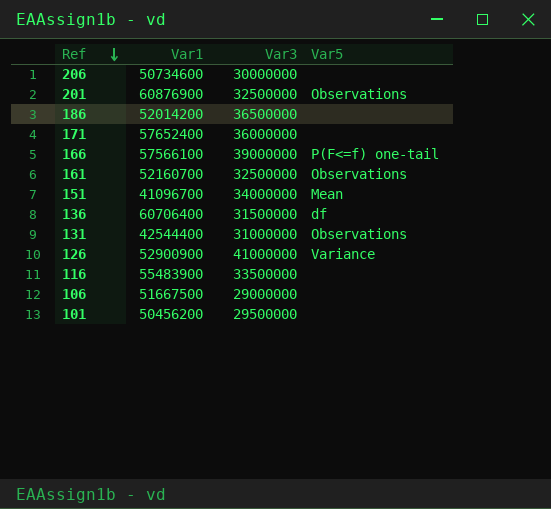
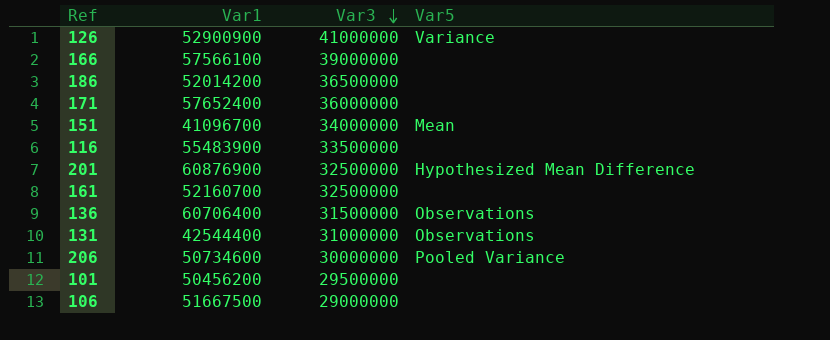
row order: Ref descending -> Var3 descending
166 | Var5: P(F<=f) one-tail -> none
201 | Var5: Observations -> Hypothesized Mean Difference
161 | Var5: Observations -> none
136 | Var5: df -> Observations
206 | Var5: none -> Pooled Variance

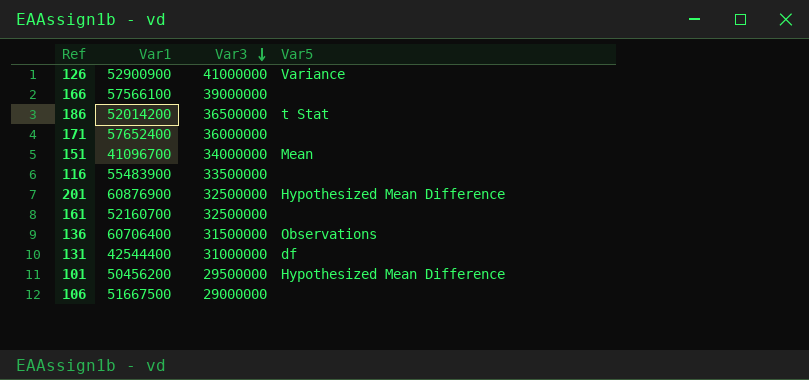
row 206: 50734600 | 30000000 | Pooled Variance -> none
186 | Var5: none -> t Stat
131 | Var5: Observations -> df
101 | Var5: none -> Hypothesized Mean Difference

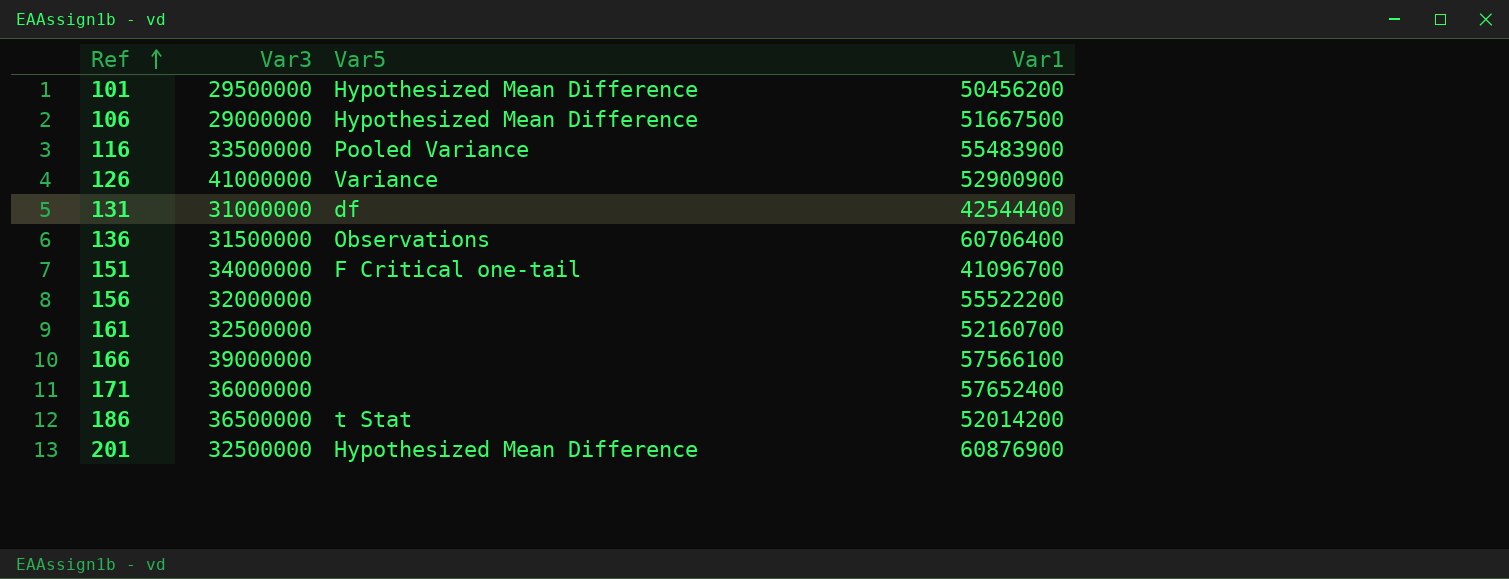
row order: Var3 descending -> Ref ascending
column Var1 | position: 2 -> 4
106 | Var5: none -> Hypothesized Mean Difference
116 | Var5: none -> Pooled Variance
151 | Var5: Mean -> F Critical one-tail
row 156: none -> 32000000 | none | 55522200

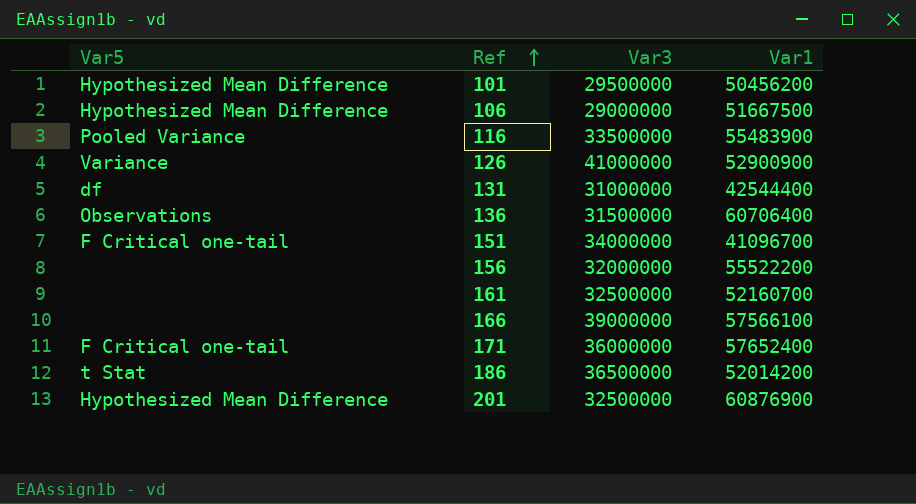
column Var5 | position: 3 -> 1
171 | Var5: none -> F Critical one-tail

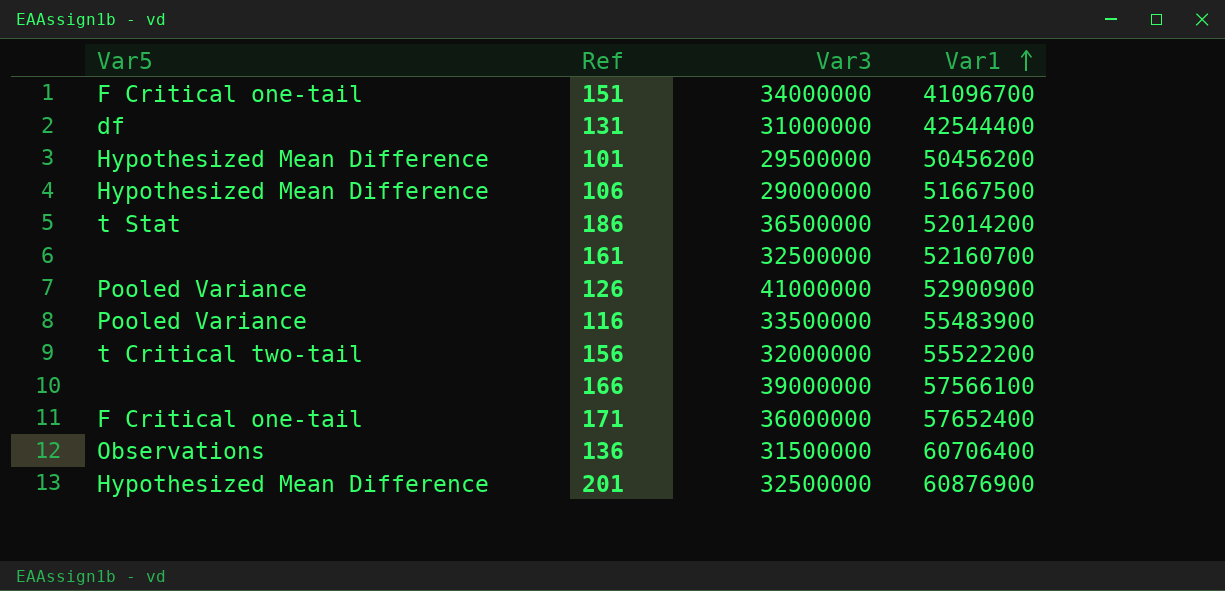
row order: Ref ascending -> Var1 ascending
126 | Var5: Variance -> Pooled Variance
156 | Var5: none -> t Critical two-tail

